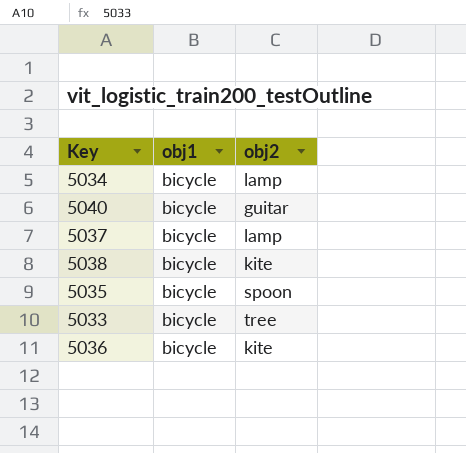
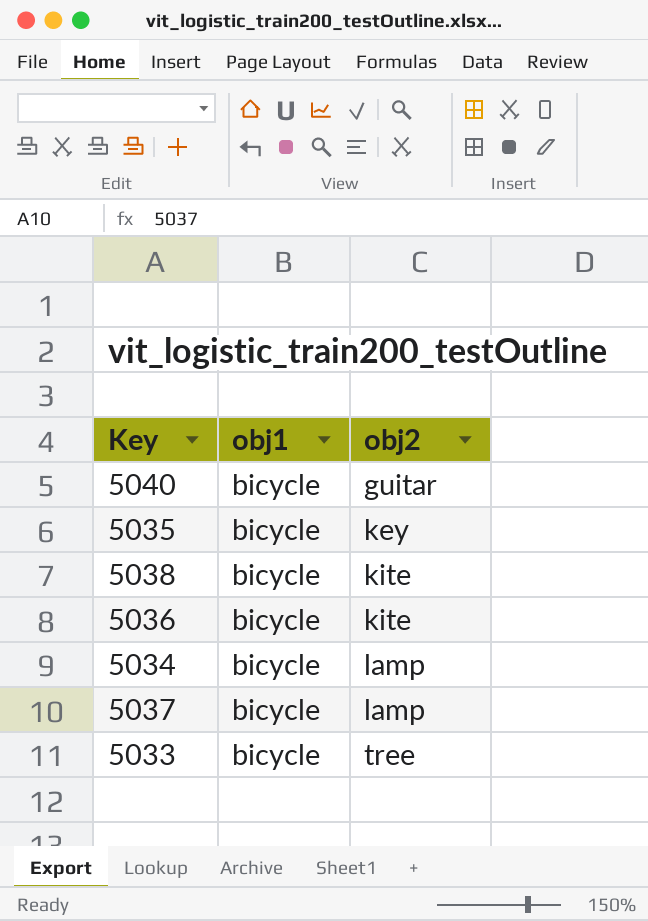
row order: none -> obj2 ascending
5035 | obj2: spoon -> key

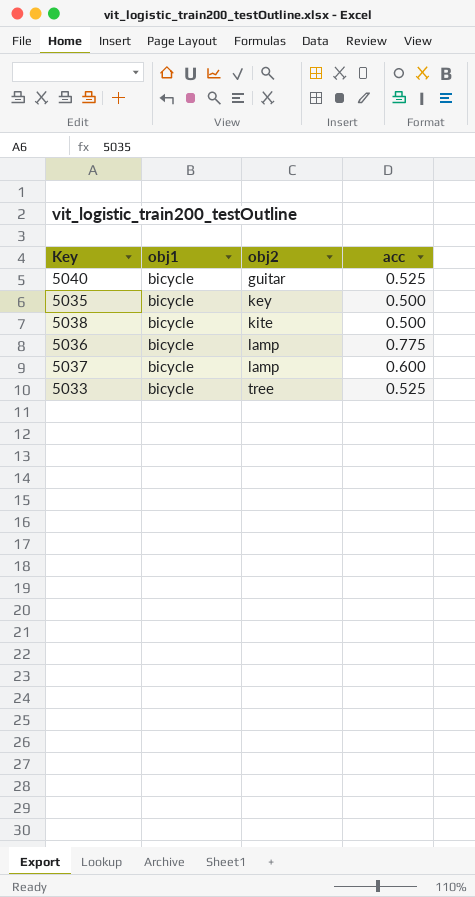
column acc | position: none -> 4
row 5034: bicycle | lamp -> none
5036 | obj2: kite -> lamp

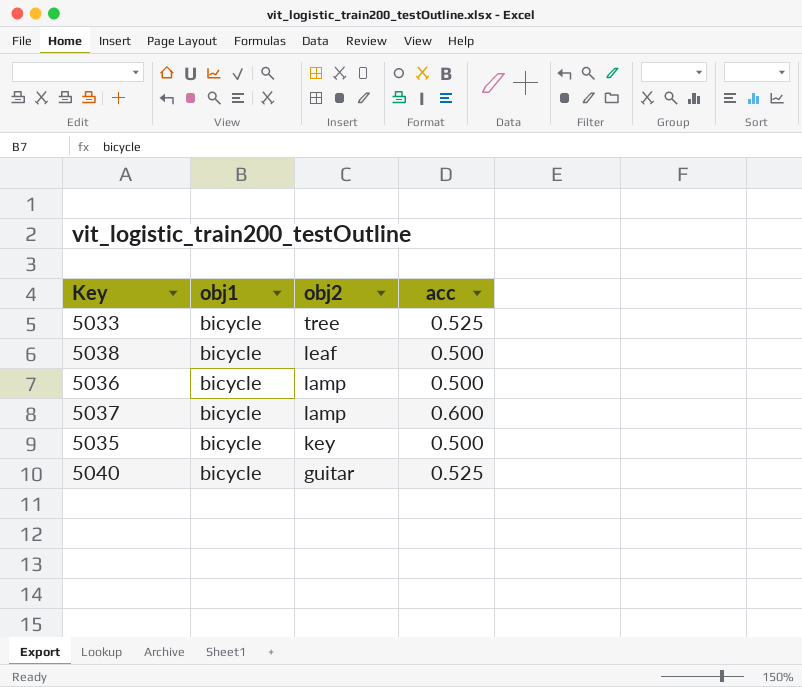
row order: obj2 ascending -> obj2 descending
5038 | obj2: kite -> leaf
5036 | acc: 0.775 -> 0.500

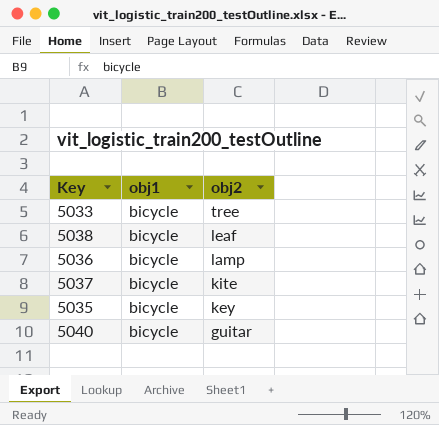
column acc | position: 4 -> none
5037 | obj2: lamp -> kite

